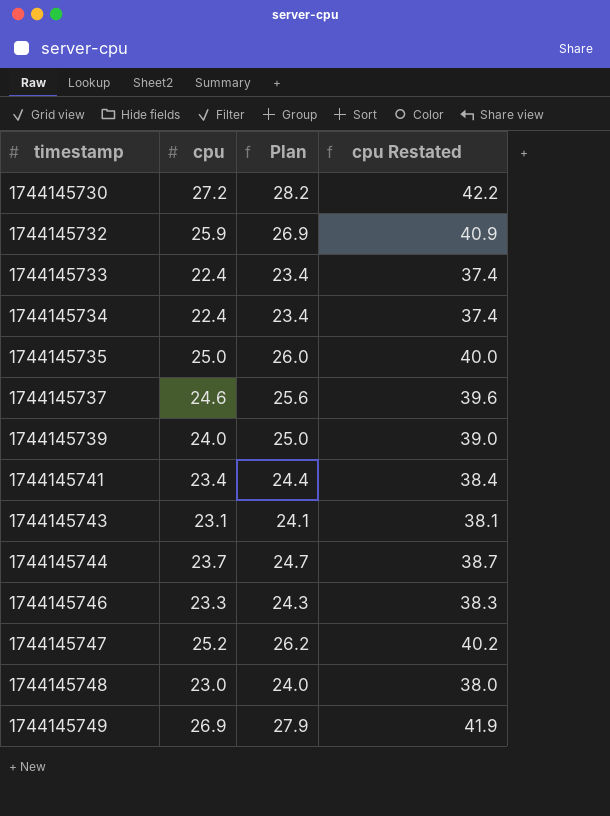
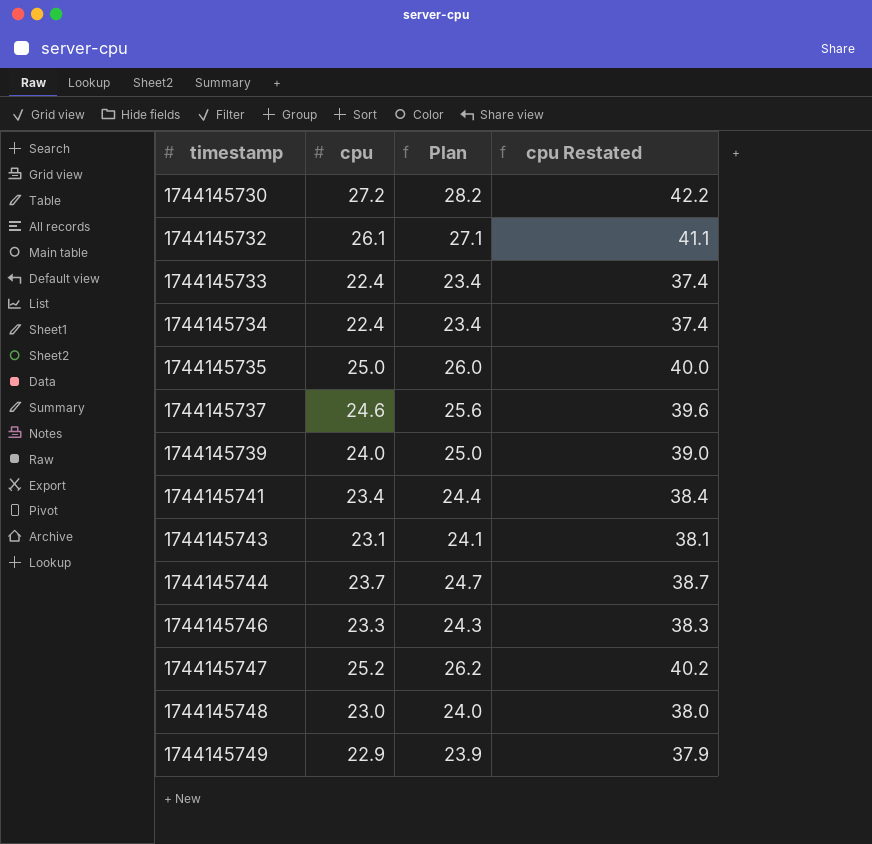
1744145732 | cpu: 25.9 -> 26.1
1744145732 | Plan: 26.9 -> 27.1
1744145732 | cpu Restated: 40.9 -> 41.1
1744145749 | cpu: 26.9 -> 22.9
1744145749 | Plan: 27.9 -> 23.9
1744145749 | cpu Restated: 41.9 -> 37.9

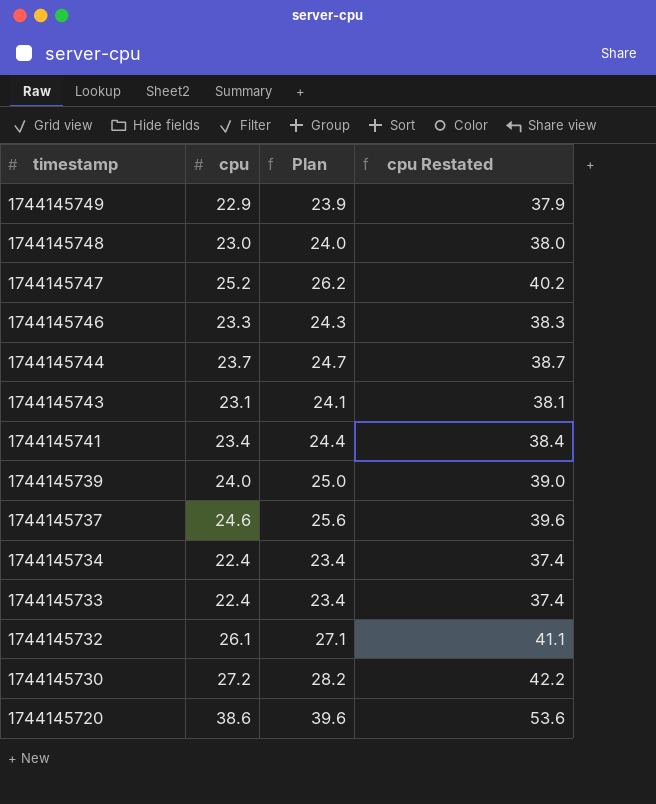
row order: timestamp ascending -> timestamp descending
row 1744145735: 25.0 | 26.0 | 40.0 -> none
row 1744145720: none -> 38.6 | 39.6 | 53.6

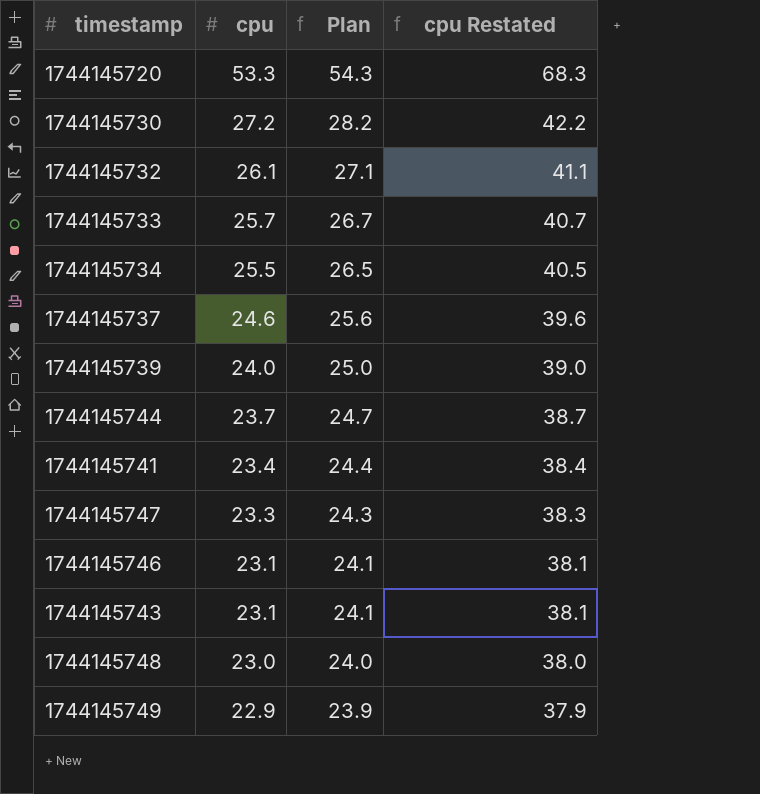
row order: timestamp descending -> cpu descending
1744145720 | cpu: 38.6 -> 53.3
1744145720 | Plan: 39.6 -> 54.3
1744145720 | cpu Restated: 53.6 -> 68.3
1744145733 | cpu: 22.4 -> 25.7
1744145733 | Plan: 23.4 -> 26.7
1744145733 | cpu Restated: 37.4 -> 40.7
1744145734 | cpu: 22.4 -> 25.5
1744145734 | Plan: 23.4 -> 26.5
1744145734 | cpu Restated: 37.4 -> 40.5
1744145747 | cpu: 25.2 -> 23.3
1744145747 | Plan: 26.2 -> 24.3
1744145747 | cpu Restated: 40.2 -> 38.3
1744145746 | cpu: 23.3 -> 23.1
1744145746 | Plan: 24.3 -> 24.1
1744145746 | cpu Restated: 38.3 -> 38.1

